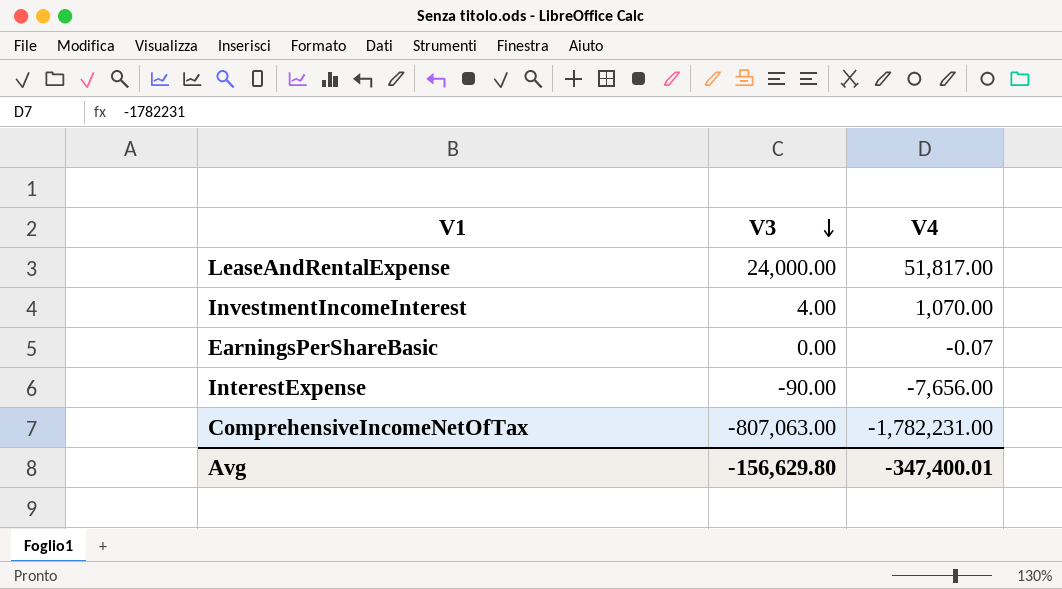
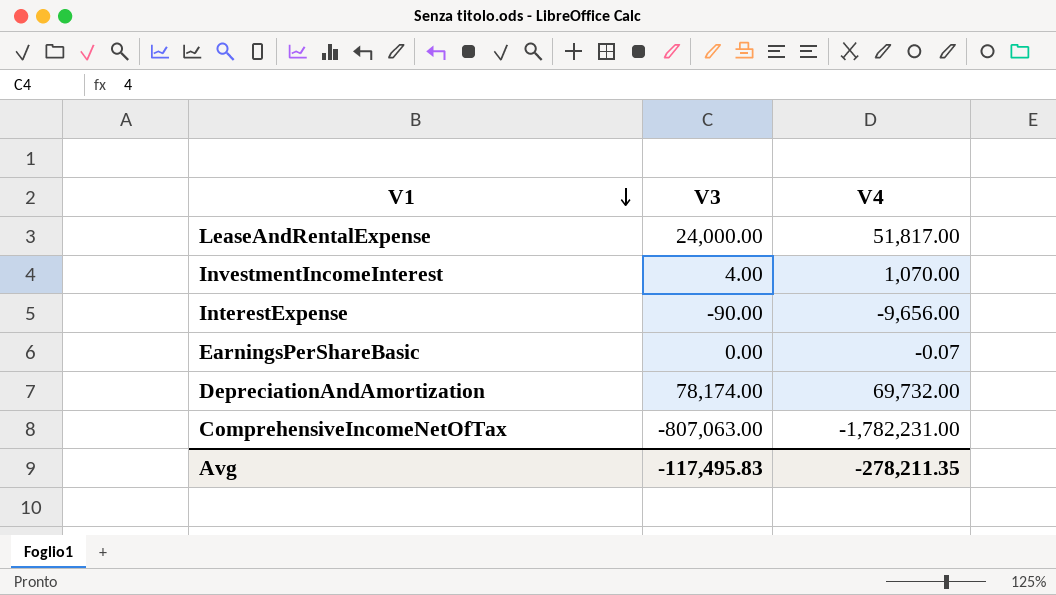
row order: V3 descending -> V1 descending
InterestExpense | V4: -7,656.00 -> -9,656.00
row DepreciationAndAmortization: none -> 78,174.00 | 69,732.00
Avg | V3: -156,629.80 -> -117,495.83
Avg | V4: -347,400.01 -> -278,211.35

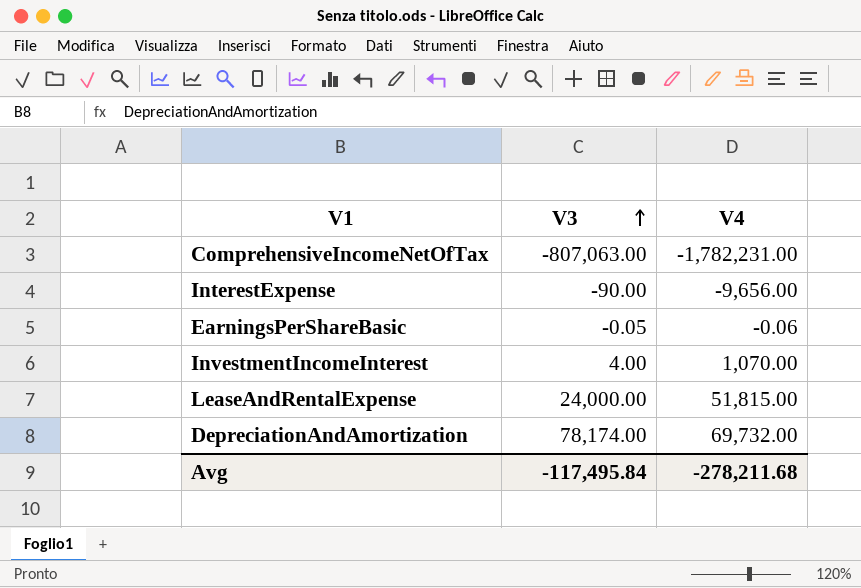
row order: V1 descending -> V3 ascending
EarningsPerShareBasic | V3: 0.00 -> -0.05
EarningsPerShareBasic | V4: -0.07 -> -0.06
LeaseAndRentalExpense | V4: 51,817.00 -> 51,815.00
Avg | V3: -117,495.83 -> -117,495.84
Avg | V4: -278,211.35 -> -278,211.68

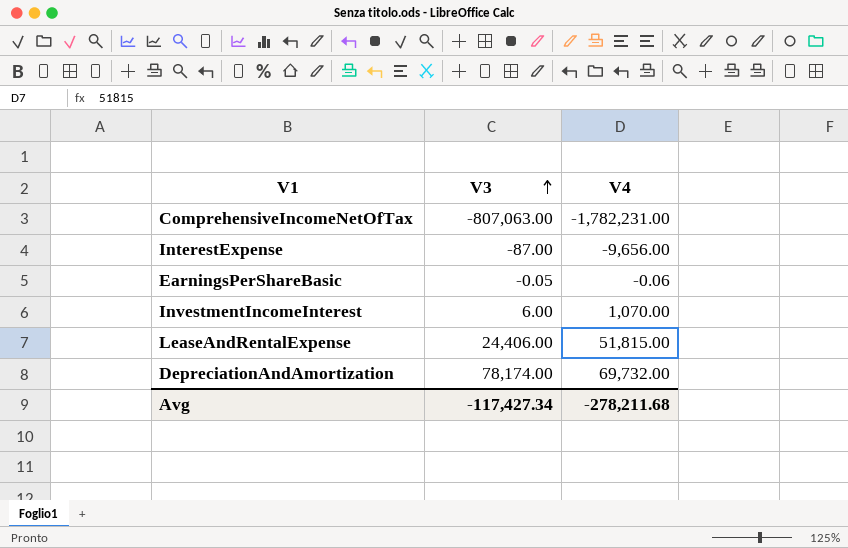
InterestExpense | V3: -90.00 -> -87.00
InvestmentIncomeInterest | V3: 4.00 -> 6.00
LeaseAndRentalExpense | V3: 24,000.00 -> 24,406.00
Avg | V3: -117,495.84 -> -117,427.34

